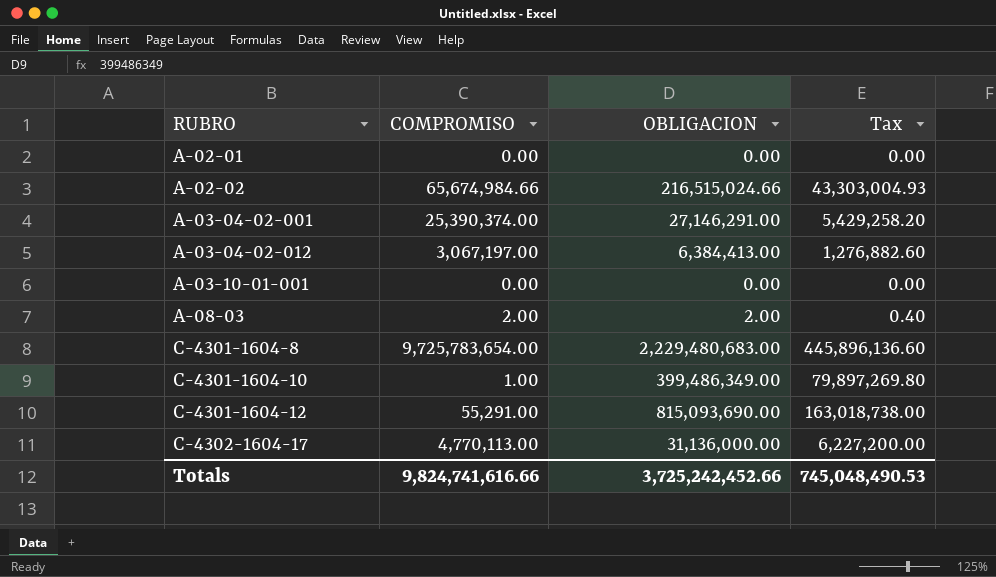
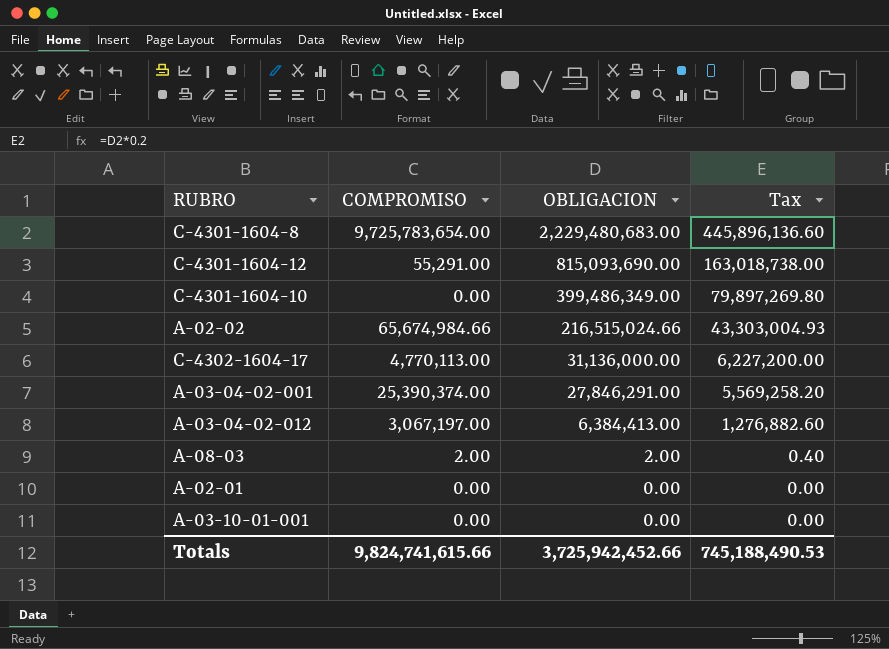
row order: RUBRO ascending -> OBLIGACION descending
C-4301-1604-10 | COMPROMISO: 1.00 -> 0.00
A-03-04-02-001 | OBLIGACION: 27,146,291.00 -> 27,846,291.00
A-03-04-02-001 | Tax: 5,429,258.20 -> 5,569,258.20
Totals | COMPROMISO: 9,824,741,616.66 -> 9,824,741,615.66
Totals | OBLIGACION: 3,725,242,452.66 -> 3,725,942,452.66
Totals | Tax: 745,048,490.53 -> 745,188,490.53

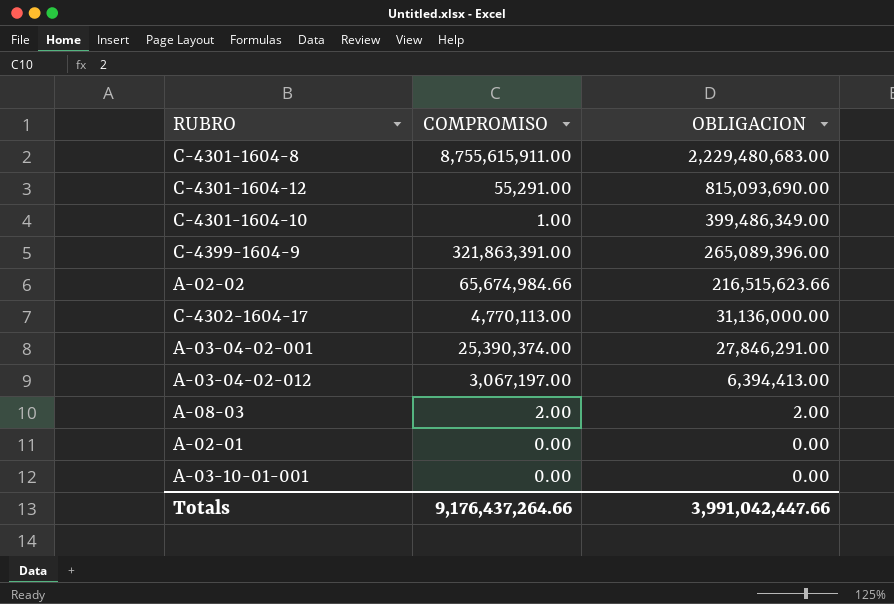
column Tax | formula: [OBLIGACION] * 0.2 -> none
C-4301-1604-8 | COMPROMISO: 9,725,783,654.00 -> 8,755,615,911.00
C-4301-1604-10 | COMPROMISO: 0.00 -> 1.00
row C-4399-1604-9: none -> 321,863,391.00 | 265,089,396.00
A-02-02 | OBLIGACION: 216,515,024.66 -> 216,515,623.66
A-03-04-02-012 | OBLIGACION: 6,384,413.00 -> 6,394,413.00
Totals | COMPROMISO: 9,824,741,615.66 -> 9,176,437,264.66
Totals | OBLIGACION: 3,725,942,452.66 -> 3,991,042,447.66

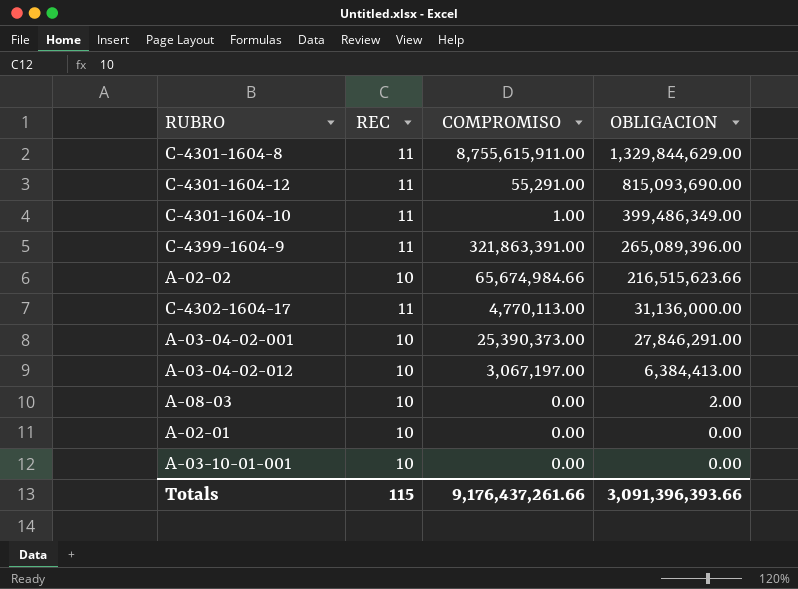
column REC | position: none -> 2
C-4301-1604-8 | OBLIGACION: 2,229,480,683.00 -> 1,329,844,629.00
A-03-04-02-001 | COMPROMISO: 25,390,374.00 -> 25,390,373.00
A-03-04-02-012 | OBLIGACION: 6,394,413.00 -> 6,384,413.00
A-08-03 | COMPROMISO: 2.00 -> 0.00
Totals | COMPROMISO: 9,176,437,264.66 -> 9,176,437,261.66
Totals | OBLIGACION: 3,991,042,447.66 -> 3,091,396,393.66

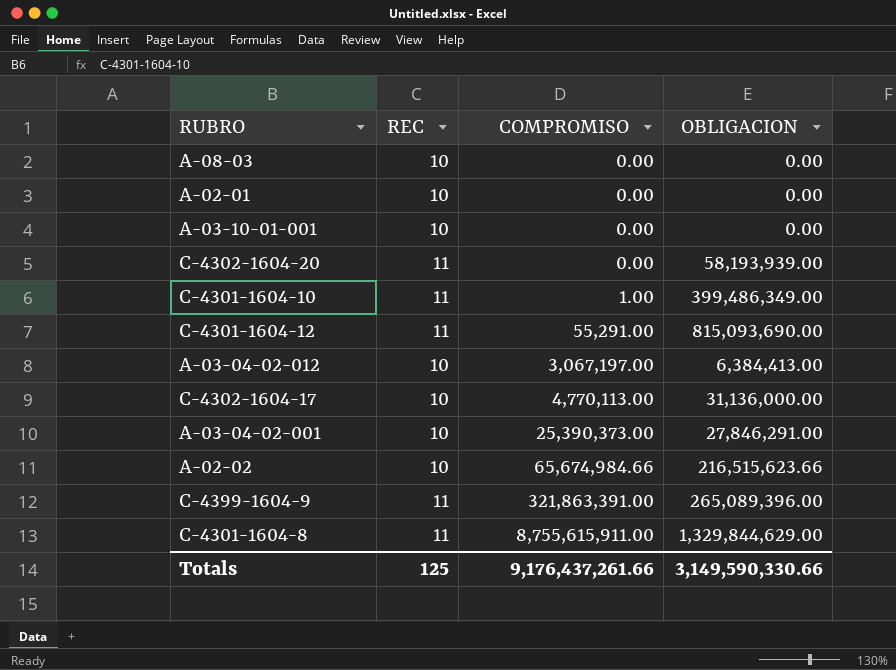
row order: OBLIGACION descending -> COMPROMISO ascending
A-08-03 | OBLIGACION: 2.00 -> 0.00
row C-4302-1604-20: none -> 11 | 0.00 | 58,193,939.00
C-4302-1604-17 | REC: 11 -> 10
Totals | REC: 115 -> 125
Totals | OBLIGACION: 3,091,396,393.66 -> 3,149,590,330.66

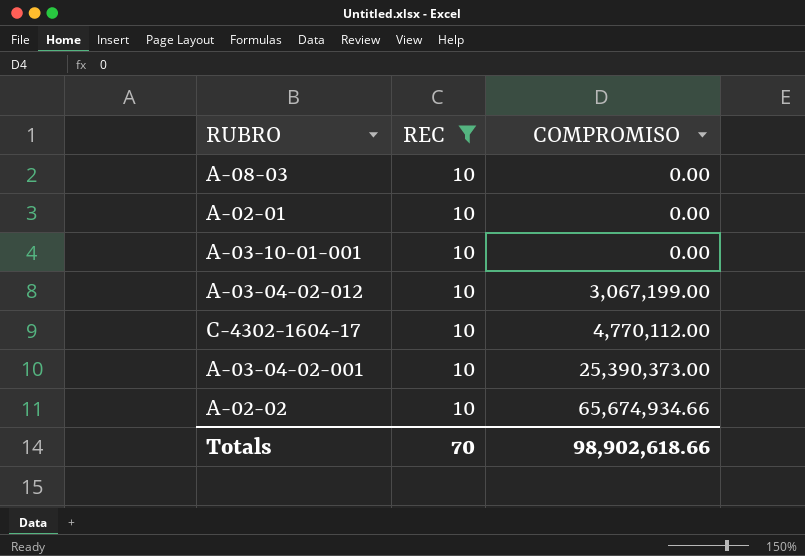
filter: none -> REC = 10
column OBLIGACION | position: 4 -> none
A-03-04-02-012 | COMPROMISO: 3,067,197.00 -> 3,067,199.00
C-4302-1604-17 | COMPROMISO: 4,770,113.00 -> 4,770,112.00
A-02-02 | COMPROMISO: 65,674,984.66 -> 65,674,934.66
Totals | REC: 125 -> 70
Totals | COMPROMISO: 9,176,437,261.66 -> 98,902,618.66

